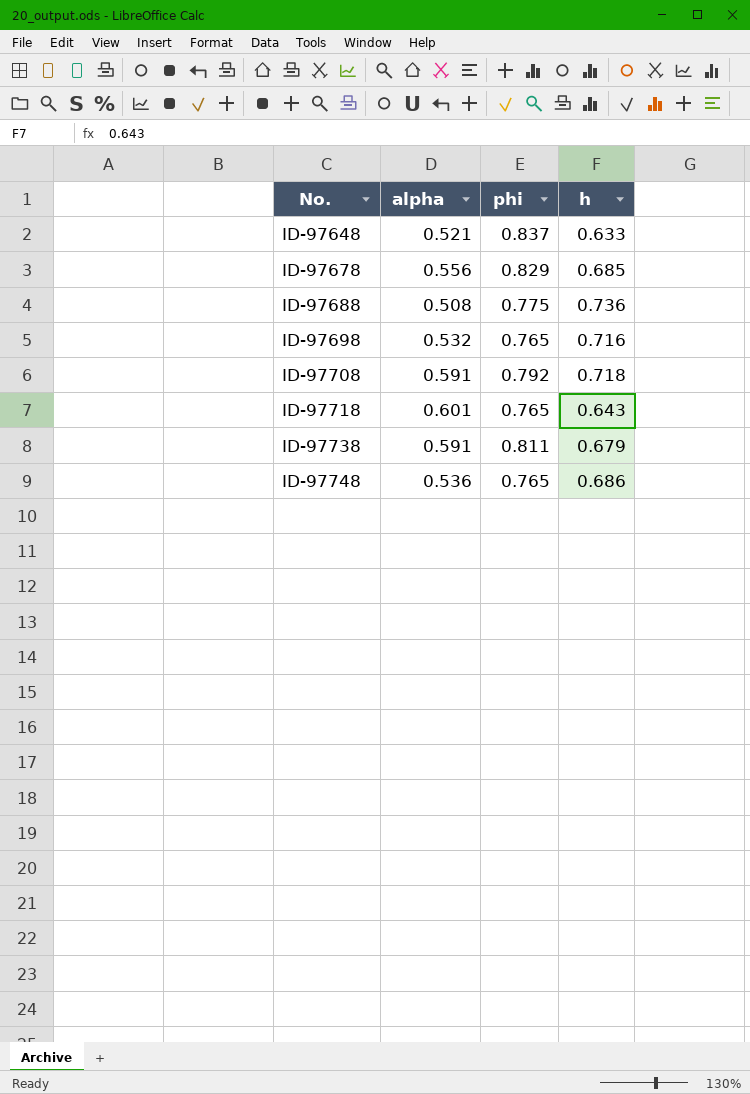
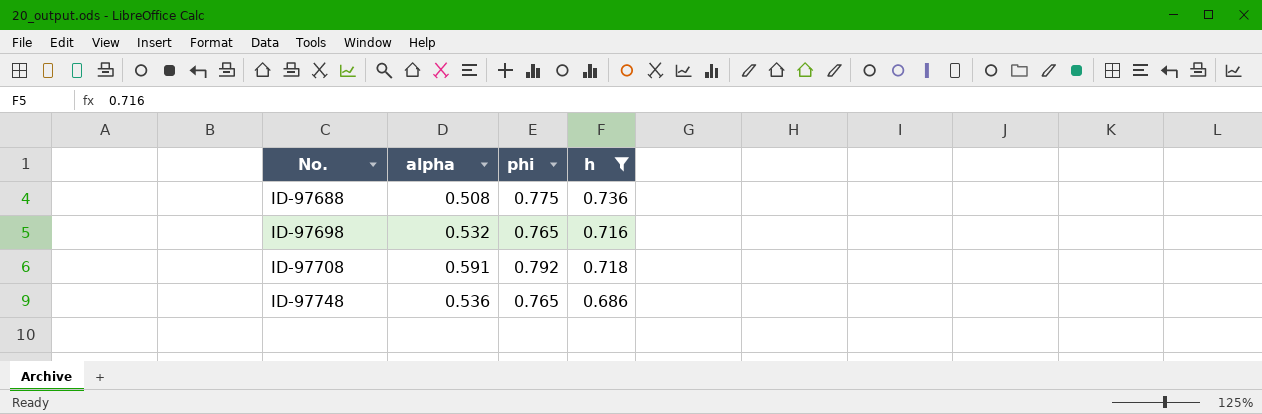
filter: none -> h >= 0.686

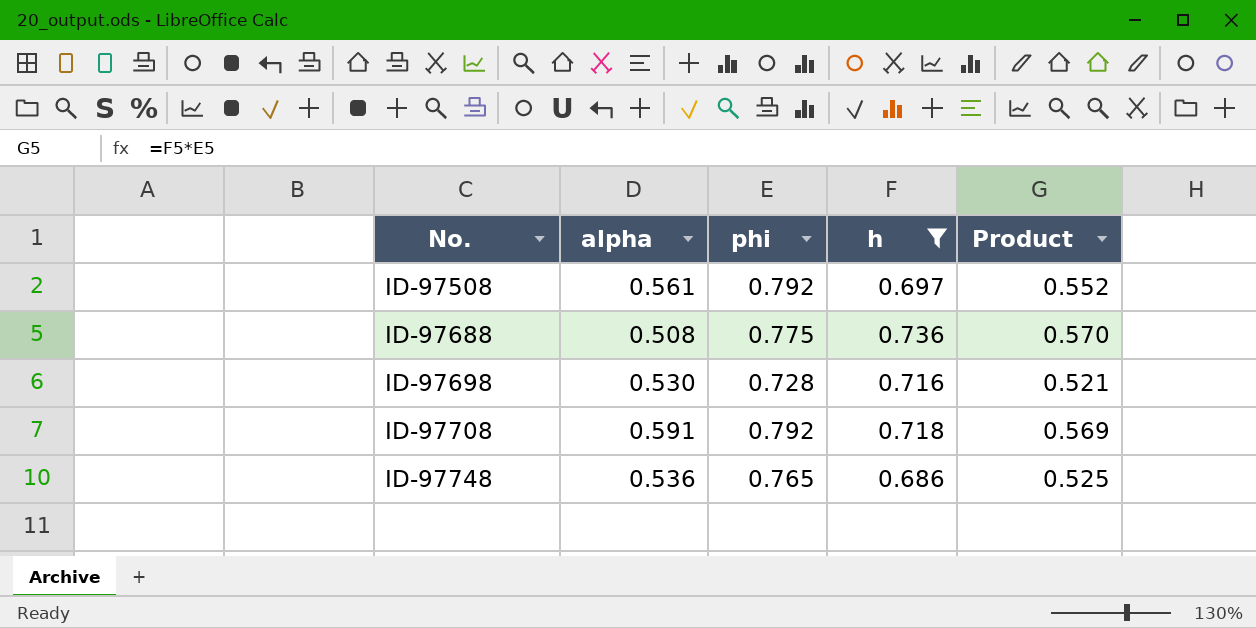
column Product | formula: none -> [phi] * [h]
row ID-97508: none -> 0.561 | 0.792 | 0.697 | 0.552
ID-97698 | alpha: 0.532 -> 0.530
ID-97698 | phi: 0.765 -> 0.728

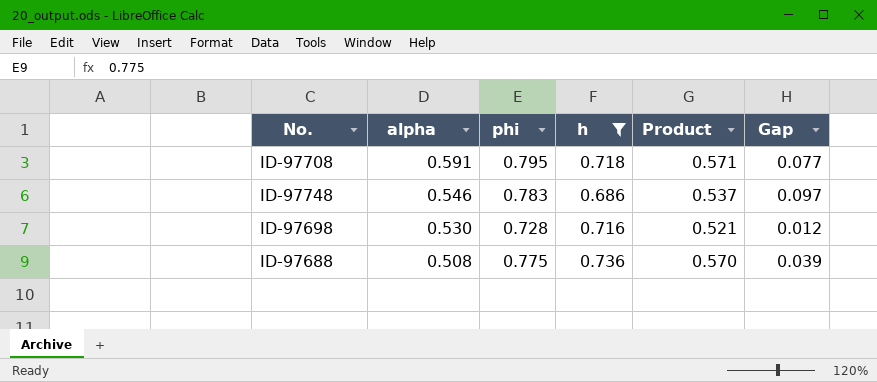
row order: No. ascending -> alpha descending
column Gap | formula: none -> [phi] - [h]
row ID-97508: 0.561 | 0.792 | 0.697 | 0.552 -> none
ID-97708 | phi: 0.792 -> 0.795
ID-97708 | Product: 0.569 -> 0.571
ID-97748 | alpha: 0.536 -> 0.546
ID-97748 | phi: 0.765 -> 0.783
ID-97748 | Product: 0.525 -> 0.537

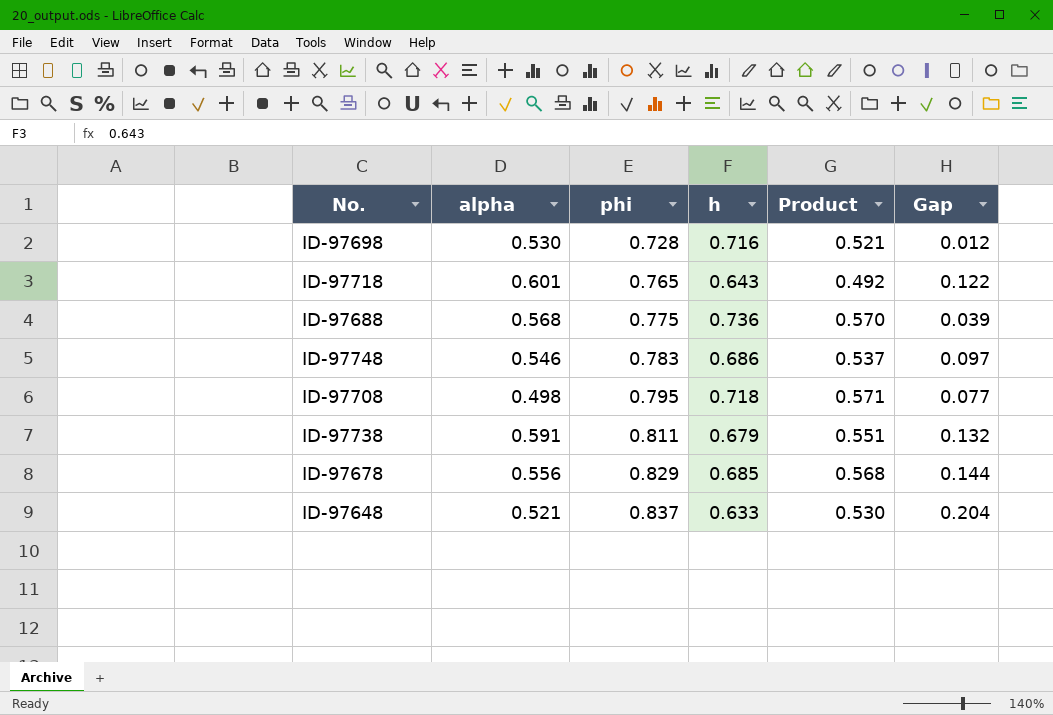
filter: h >= 0.686 -> none
row order: alpha descending -> phi ascending
ID-97688 | alpha: 0.508 -> 0.568
ID-97708 | alpha: 0.591 -> 0.498

